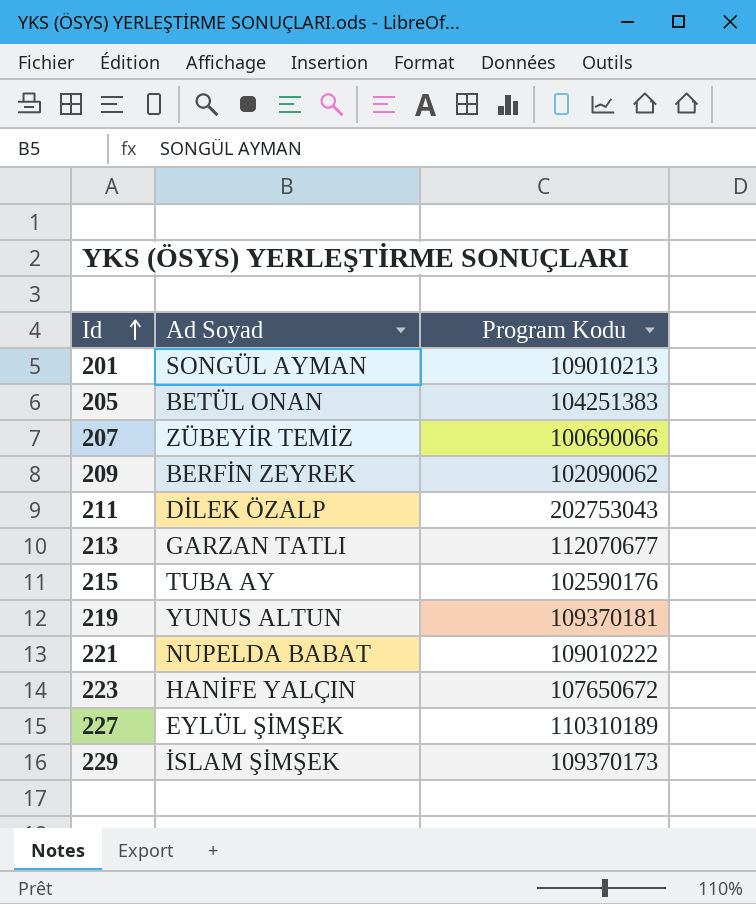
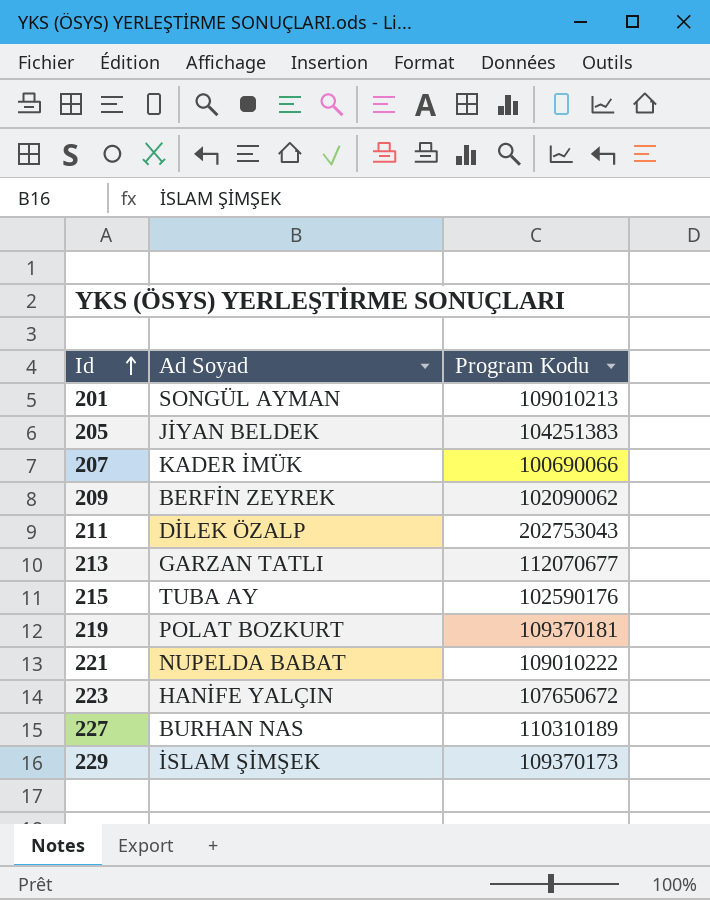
205 | Ad Soyad: BETÜL ONAN -> JİYAN BELDEK
207 | Ad Soyad: ZÜBEYİR TEMİZ -> KADER İMÜK
219 | Ad Soyad: YUNUS ALTUN -> POLAT BOZKURT
227 | Ad Soyad: EYLÜL ŞİMŞEK -> BURHAN NAS

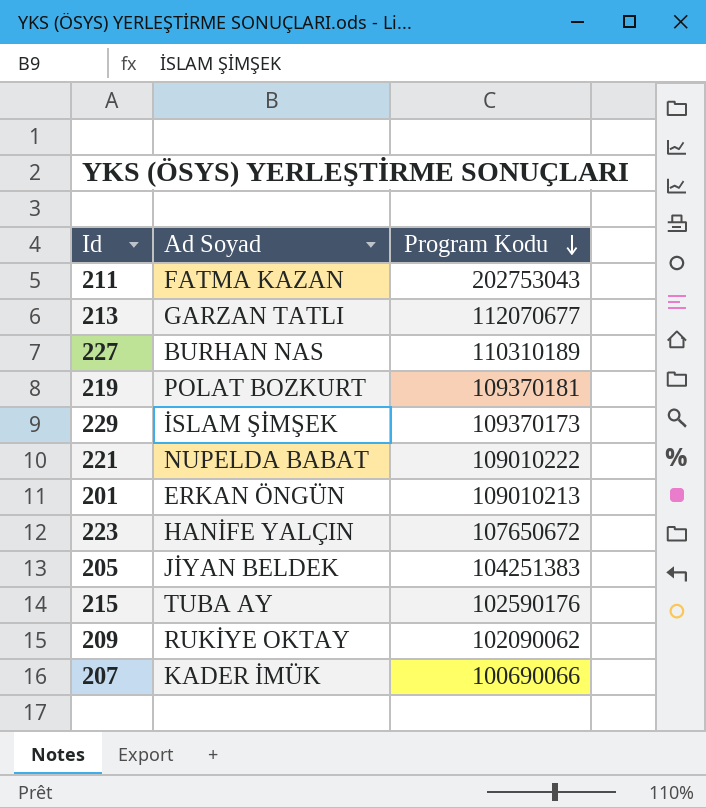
row order: Id ascending -> Program Kodu descending
211 | Ad Soyad: DİLEK ÖZALP -> FATMA KAZAN
201 | Ad Soyad: SONGÜL AYMAN -> ERKAN ÖNGÜN
209 | Ad Soyad: BERFİN ZEYREK -> RUKİYE OKTAY

